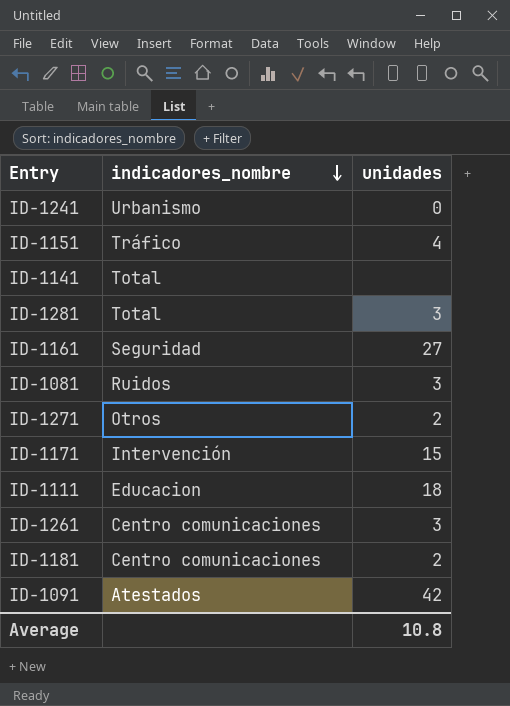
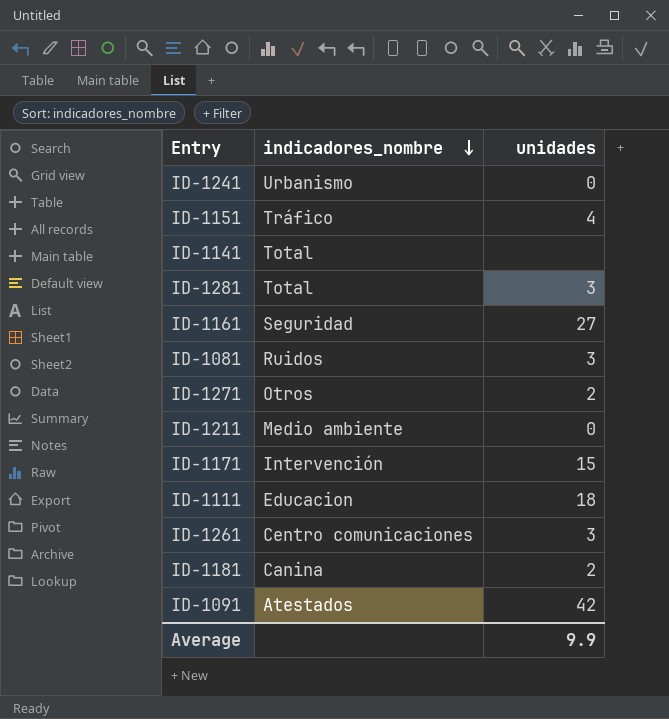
row ID-1211: none -> Medio ambiente | 0
ID-1181 | indicadores_nombre: Centro comunicaciones -> Canina
Average | unidades: 10.8 -> 9.9

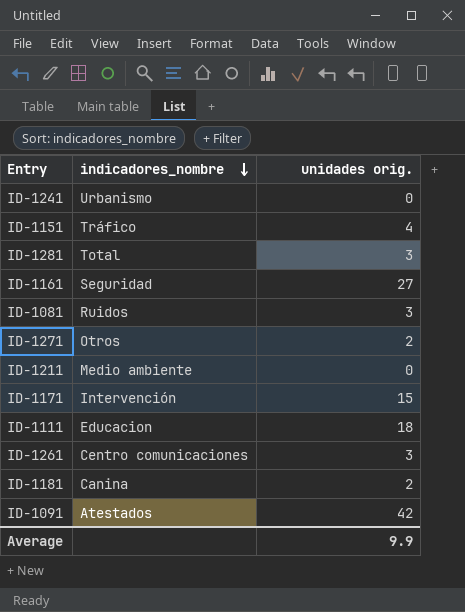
column name: unidades -> unidades orig.
row ID-1141: Total | none -> none

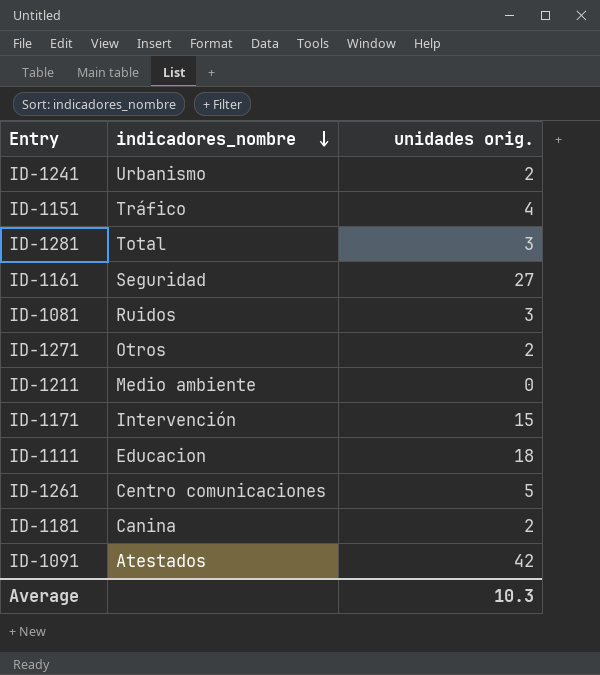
ID-1241 | unidades orig.: 0 -> 2
ID-1261 | unidades orig.: 3 -> 5
Average | unidades orig.: 9.9 -> 10.3

